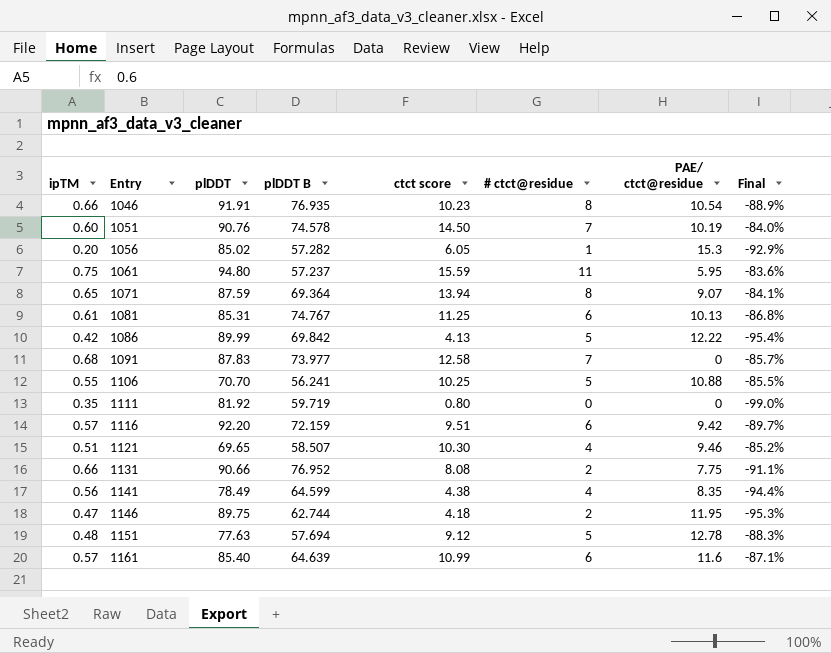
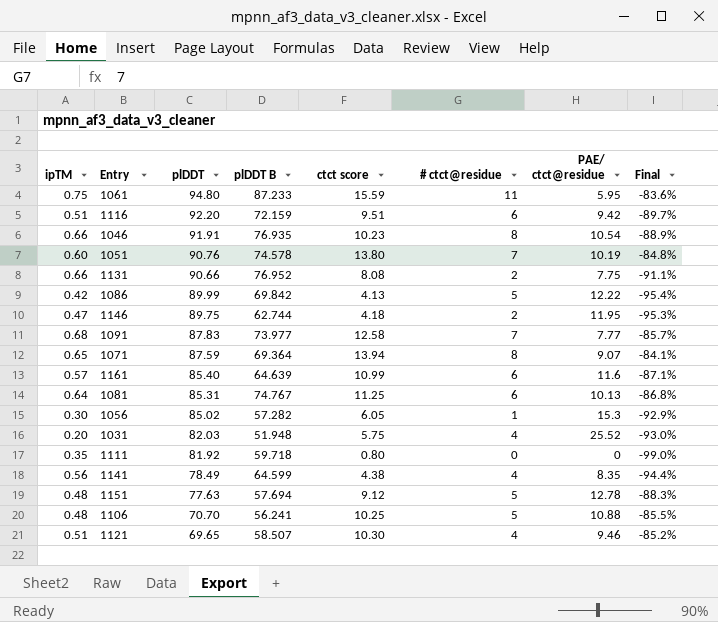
row order: Entry ascending -> plDDT descending
1061 | plDDT B: 57.237 -> 87.233
1116 | ipTM: 0.57 -> 0.51
1051 | ctct score: 14.50 -> 13.80
1051 | Final: -84.0% -> -84.8%
1091 | PAE/ ctct@residue: 0 -> 7.77
1081 | ipTM: 0.61 -> 0.64
1056 | ipTM: 0.20 -> 0.30
row 1031: none -> 0.20 | 82.03 | 51.948 | 5.75 | 4 | 25.52 | -93.0%
1111 | plDDT B: 59.719 -> 59.718
1106 | ipTM: 0.55 -> 0.48

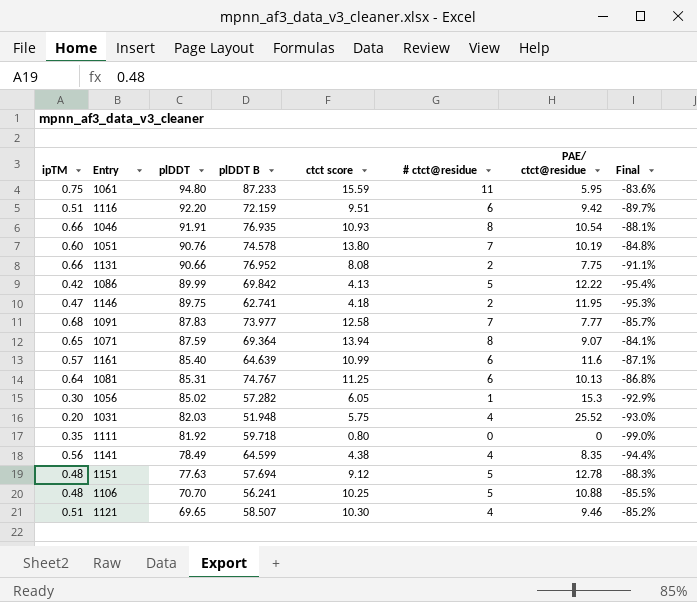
1046 | ctct score: 10.23 -> 10.93
1046 | Final: -88.9% -> -88.1%
1146 | plDDT B: 62.744 -> 62.741

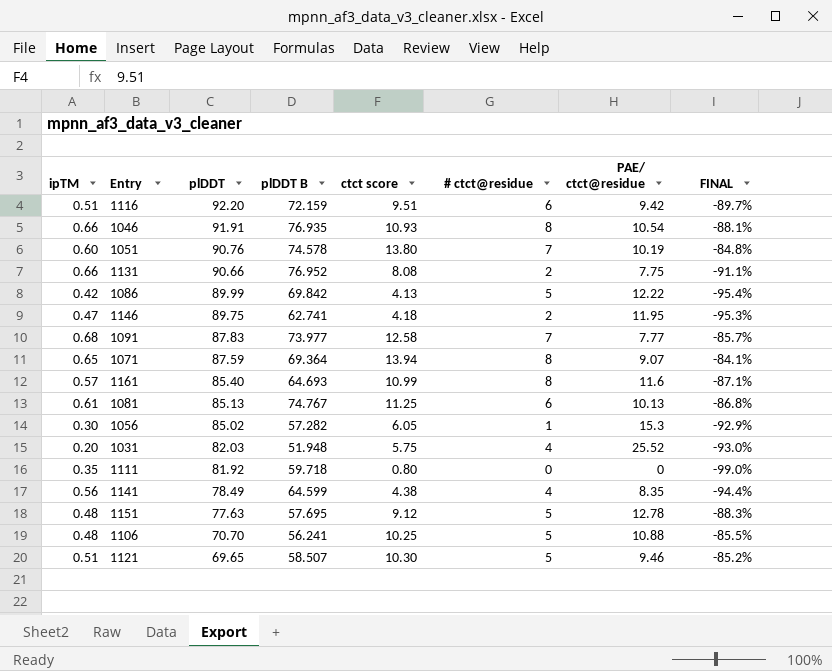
column name: Final -> FINAL
row 1061: 0.75 | 94.80 | 87.233 | 15.59 | 11 | 5.95 | -83.6% -> none
1161 | plDDT B: 64.639 -> 64.693
1161 | # ctct@residue: 6 -> 8
1081 | ipTM: 0.64 -> 0.61
1081 | plDDT: 85.31 -> 85.13
1151 | plDDT B: 57.694 -> 57.695
1121 | # ctct@residue: 4 -> 5

